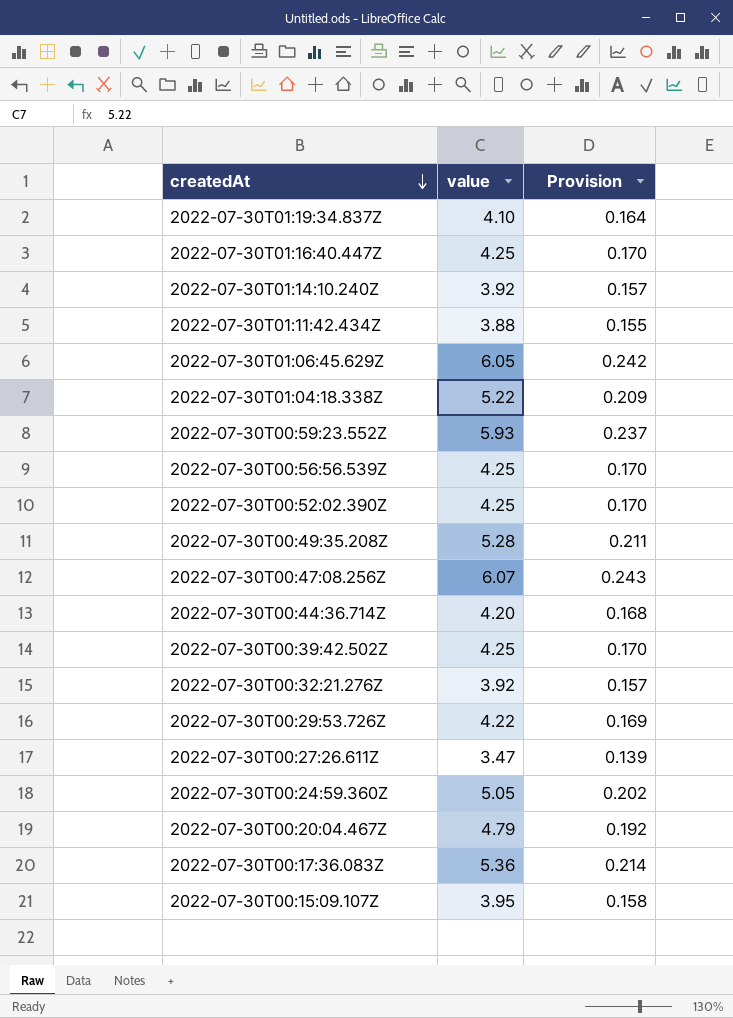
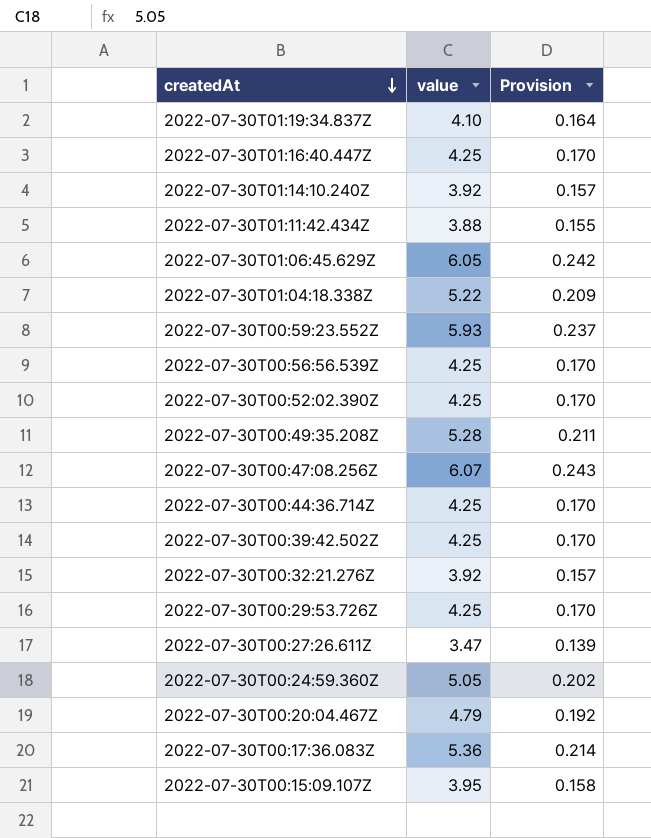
2022-07-30T00:44:36.714Z | value: 4.20 -> 4.25
2022-07-30T00:44:36.714Z | Provision: 0.168 -> 0.170
2022-07-30T00:29:53.726Z | value: 4.22 -> 4.25
2022-07-30T00:29:53.726Z | Provision: 0.169 -> 0.170

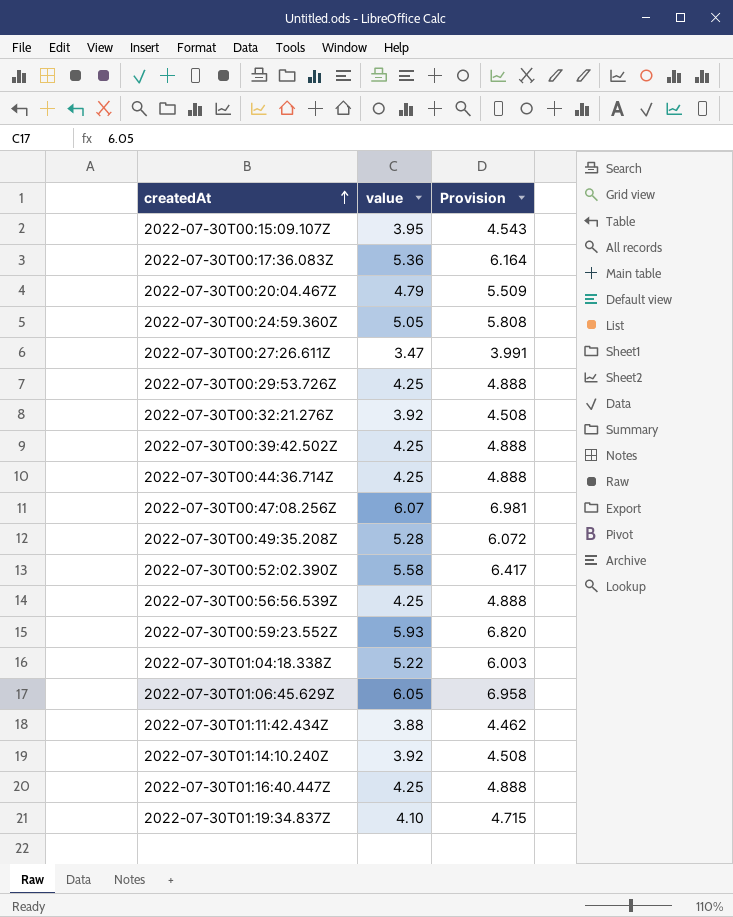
row order: createdAt descending -> createdAt ascending
column Provision | formula: [value] * 0.04 -> [value] * 1.15
2022-07-30T00:52:02.390Z | value: 4.25 -> 5.58

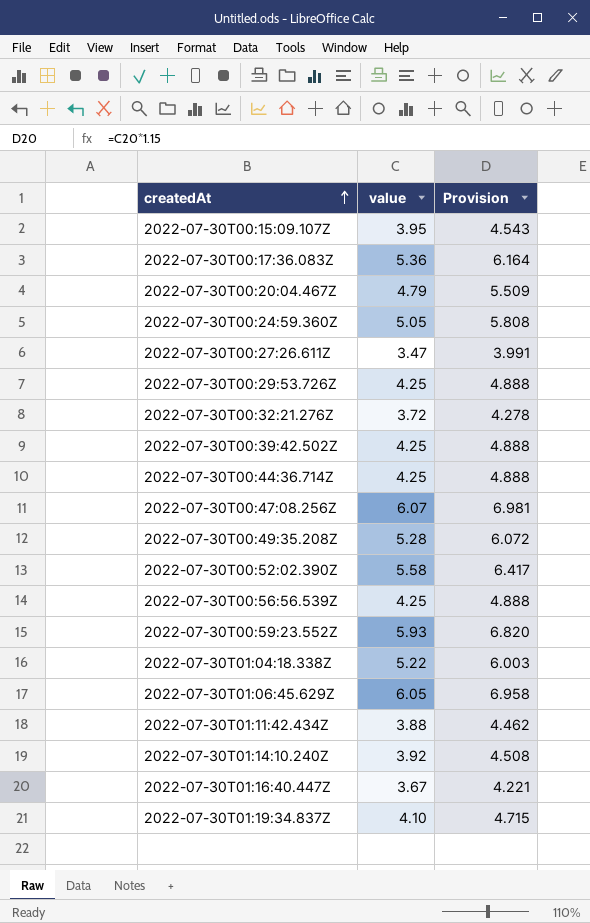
2022-07-30T00:32:21.276Z | value: 3.92 -> 3.72
2022-07-30T00:32:21.276Z | Provision: 4.508 -> 4.278
2022-07-30T01:16:40.447Z | value: 4.25 -> 3.67
2022-07-30T01:16:40.447Z | Provision: 4.888 -> 4.221

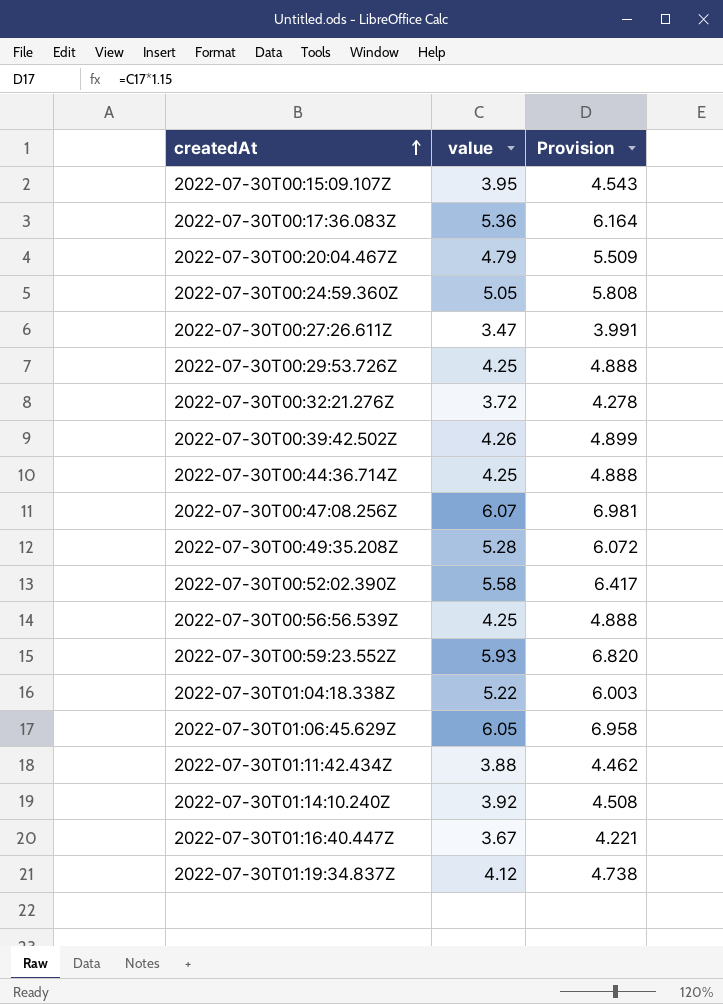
2022-07-30T00:39:42.502Z | value: 4.25 -> 4.26
2022-07-30T00:39:42.502Z | Provision: 4.888 -> 4.899
2022-07-30T01:19:34.837Z | value: 4.10 -> 4.12
2022-07-30T01:19:34.837Z | Provision: 4.715 -> 4.738

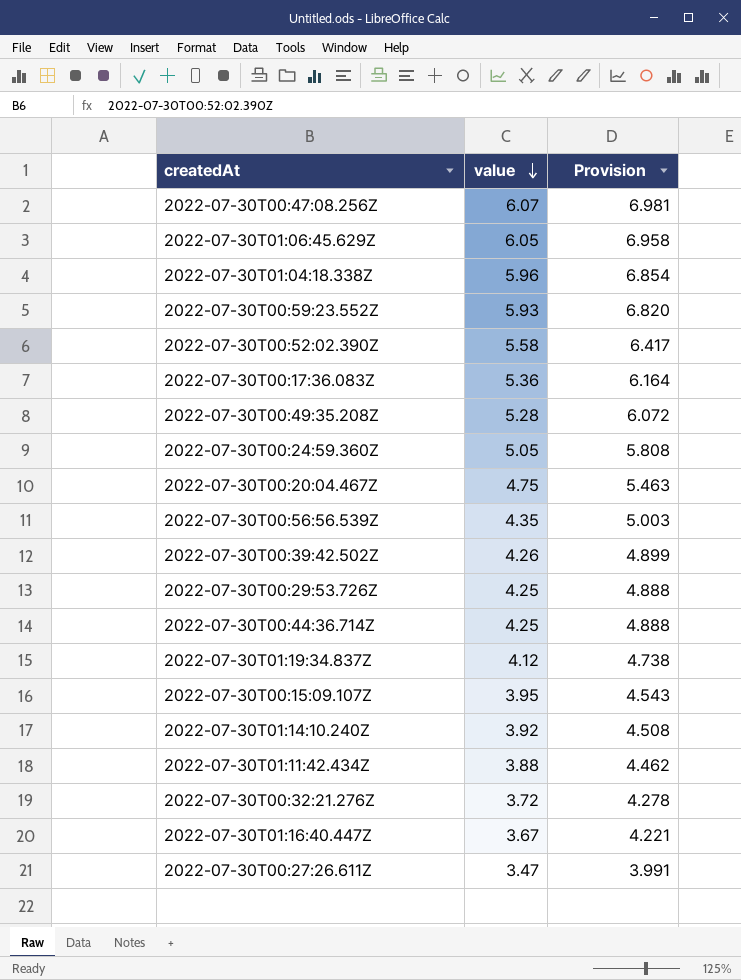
row order: createdAt ascending -> value descending
2022-07-30T01:04:18.338Z | value: 5.22 -> 5.96
2022-07-30T01:04:18.338Z | Provision: 6.003 -> 6.854
2022-07-30T00:20:04.467Z | value: 4.79 -> 4.75
2022-07-30T00:20:04.467Z | Provision: 5.509 -> 5.463
2022-07-30T00:56:56.539Z | value: 4.25 -> 4.35
2022-07-30T00:56:56.539Z | Provision: 4.888 -> 5.003

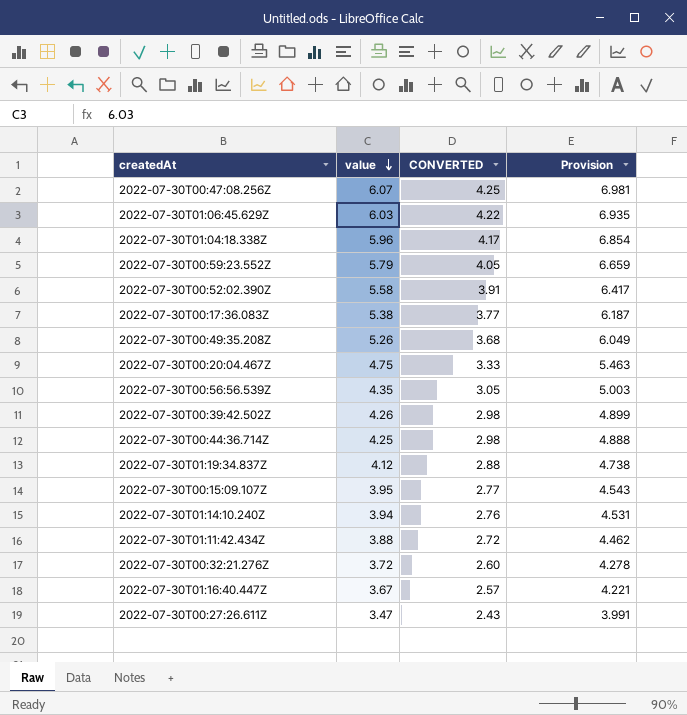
column CONVERTED | formula: none -> [value] * 0.7
row 2022-07-30T00:24:59.360Z: 5.05 | 5.808 -> none
row 2022-07-30T00:29:53.726Z: 4.25 | 4.888 -> none
2022-07-30T01:06:45.629Z | value: 6.05 -> 6.03
2022-07-30T01:06:45.629Z | Provision: 6.958 -> 6.935
2022-07-30T00:59:23.552Z | value: 5.93 -> 5.79
2022-07-30T00:59:23.552Z | Provision: 6.820 -> 6.659
2022-07-30T00:17:36.083Z | value: 5.36 -> 5.38
2022-07-30T00:17:36.083Z | Provision: 6.164 -> 6.187
2022-07-30T00:49:35.208Z | value: 5.28 -> 5.26
2022-07-30T00:49:35.208Z | Provision: 6.072 -> 6.049
2022-07-30T01:14:10.240Z | value: 3.92 -> 3.94
2022-07-30T01:14:10.240Z | Provision: 4.508 -> 4.531

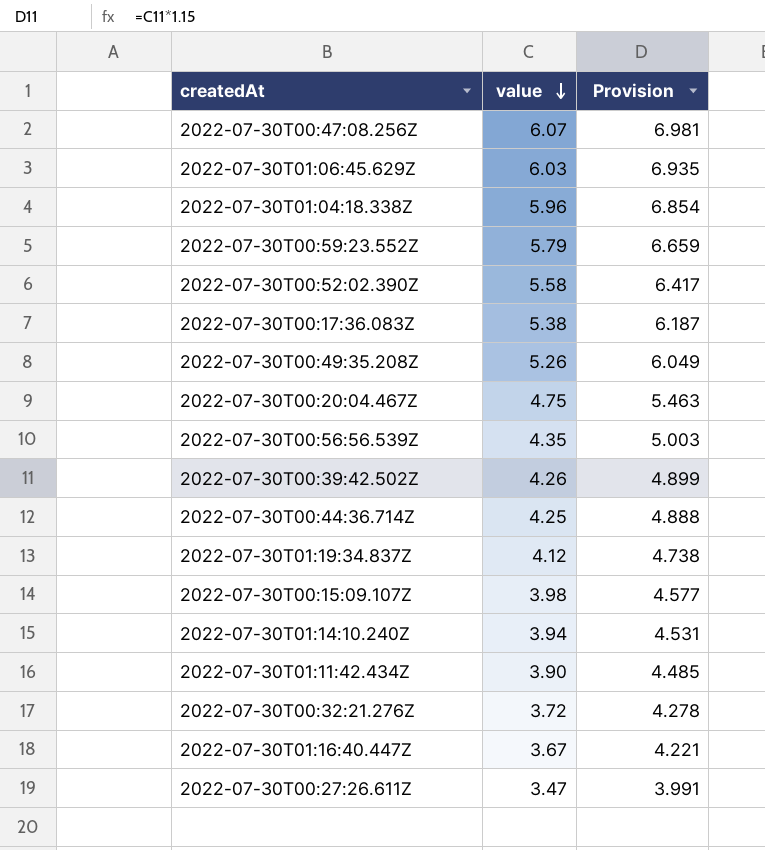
column CONVERTED | formula: [value] * 0.7 -> none
2022-07-30T00:15:09.107Z | value: 3.95 -> 3.98
2022-07-30T00:15:09.107Z | Provision: 4.543 -> 4.577
2022-07-30T01:11:42.434Z | value: 3.88 -> 3.90
2022-07-30T01:11:42.434Z | Provision: 4.462 -> 4.485

